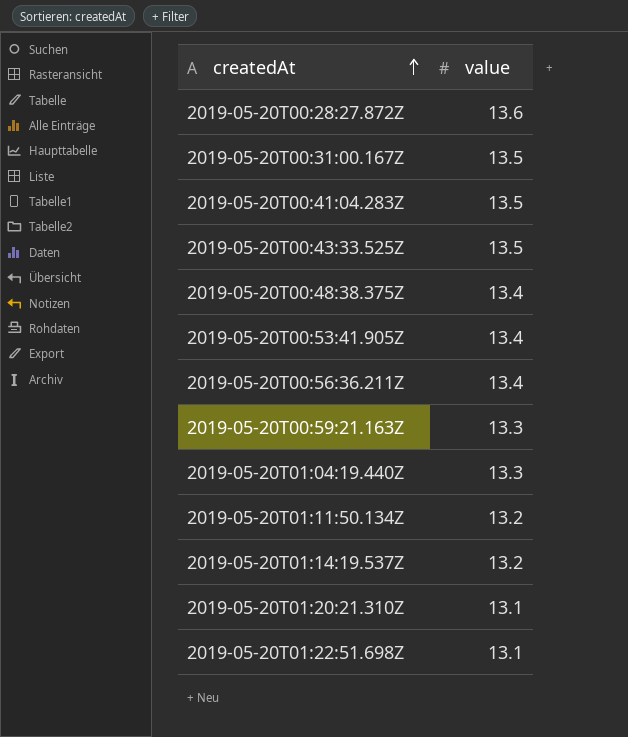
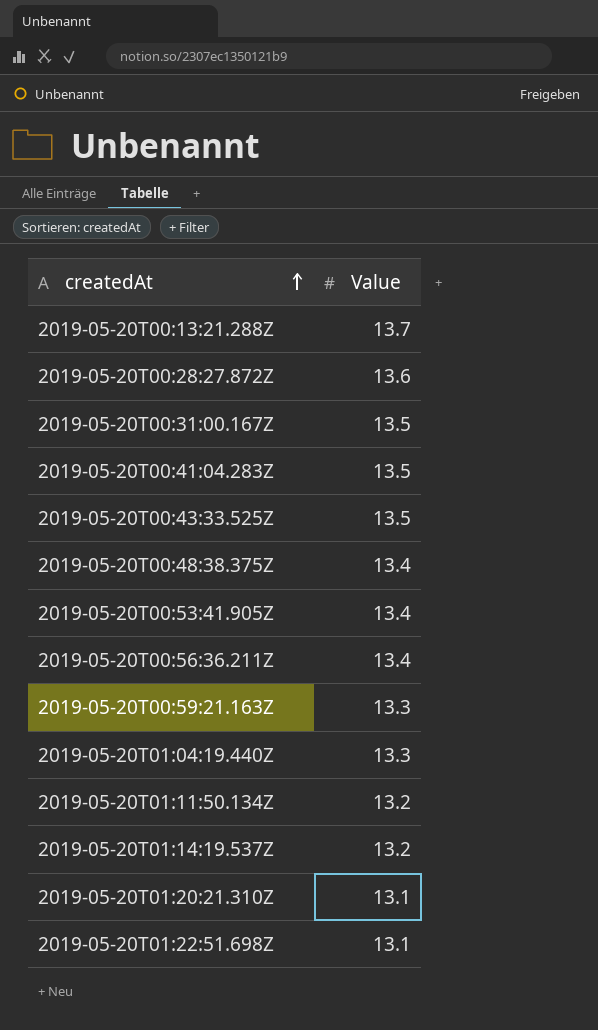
column name: value -> Value
row 2019-05-20T00:13:21.288Z: none -> 13.7

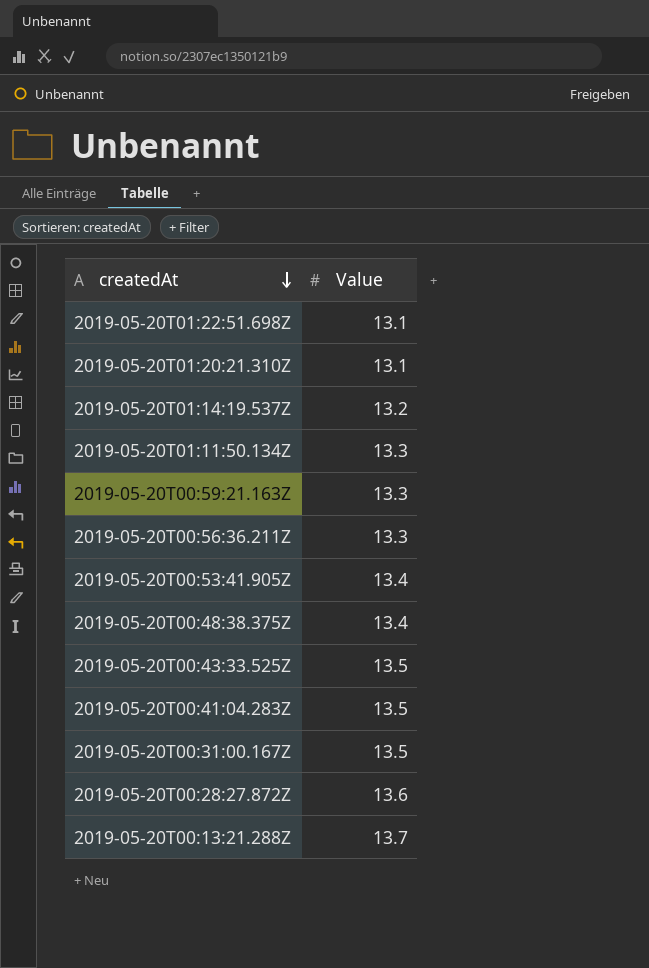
row order: createdAt ascending -> createdAt descending
row 2019-05-20T01:04:19.440Z: 13.3 -> none
2019-05-20T01:11:50.134Z | Value: 13.2 -> 13.3
2019-05-20T00:56:36.211Z | Value: 13.4 -> 13.3

